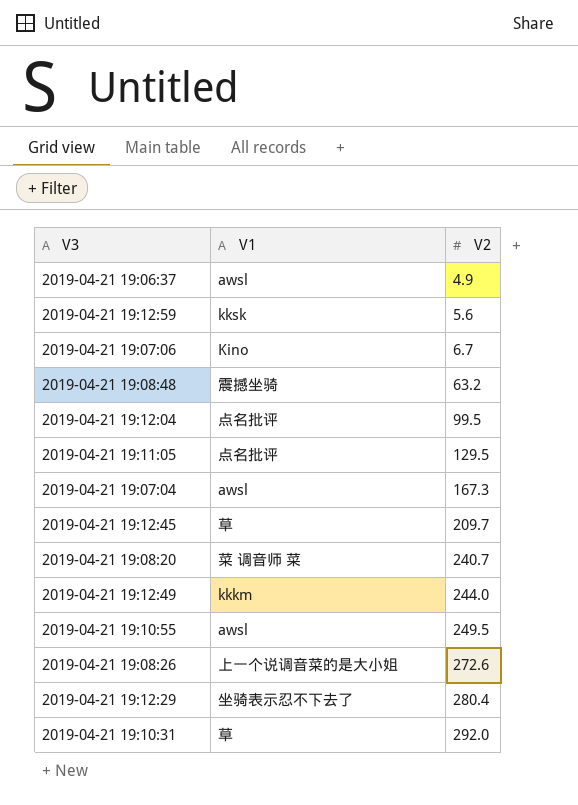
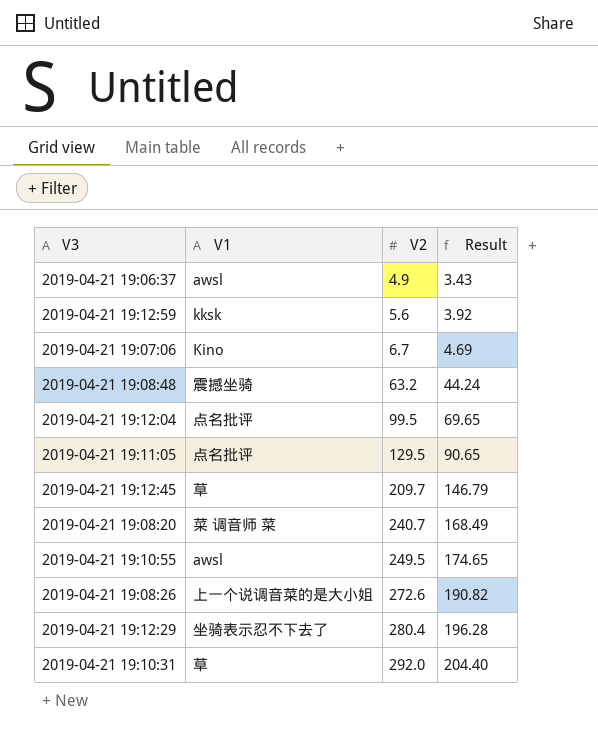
column Result | formula: none -> [V2] * 0.7
row 2019-04-21 19:07:04: awsl | 167.3 -> none
row 2019-04-21 19:12:49: kkkm | 244.0 -> none

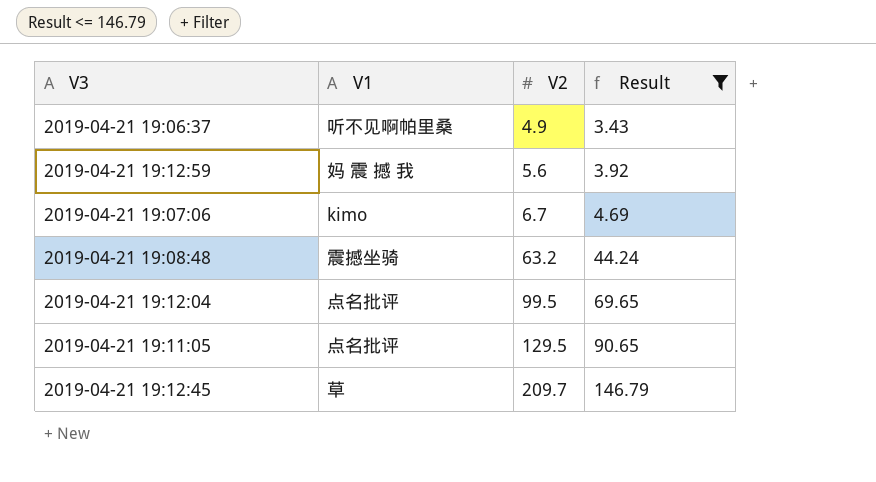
filter: none -> Result <= 146.79
2019-04-21 19:06:37 | V1: awsl -> 听不见啊帕里桑
2019-04-21 19:12:59 | V1: kksk -> 妈 震 撼 我
2019-04-21 19:07:06 | V1: Kino -> kimo

